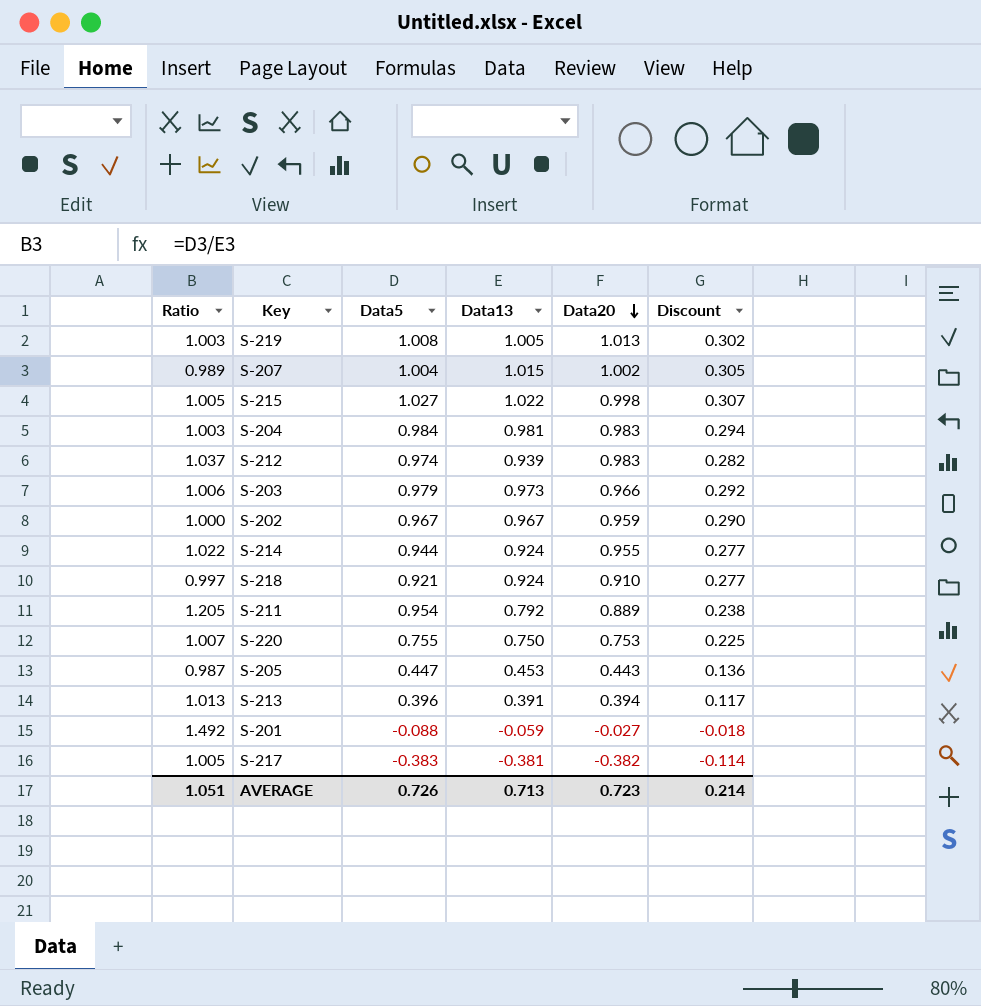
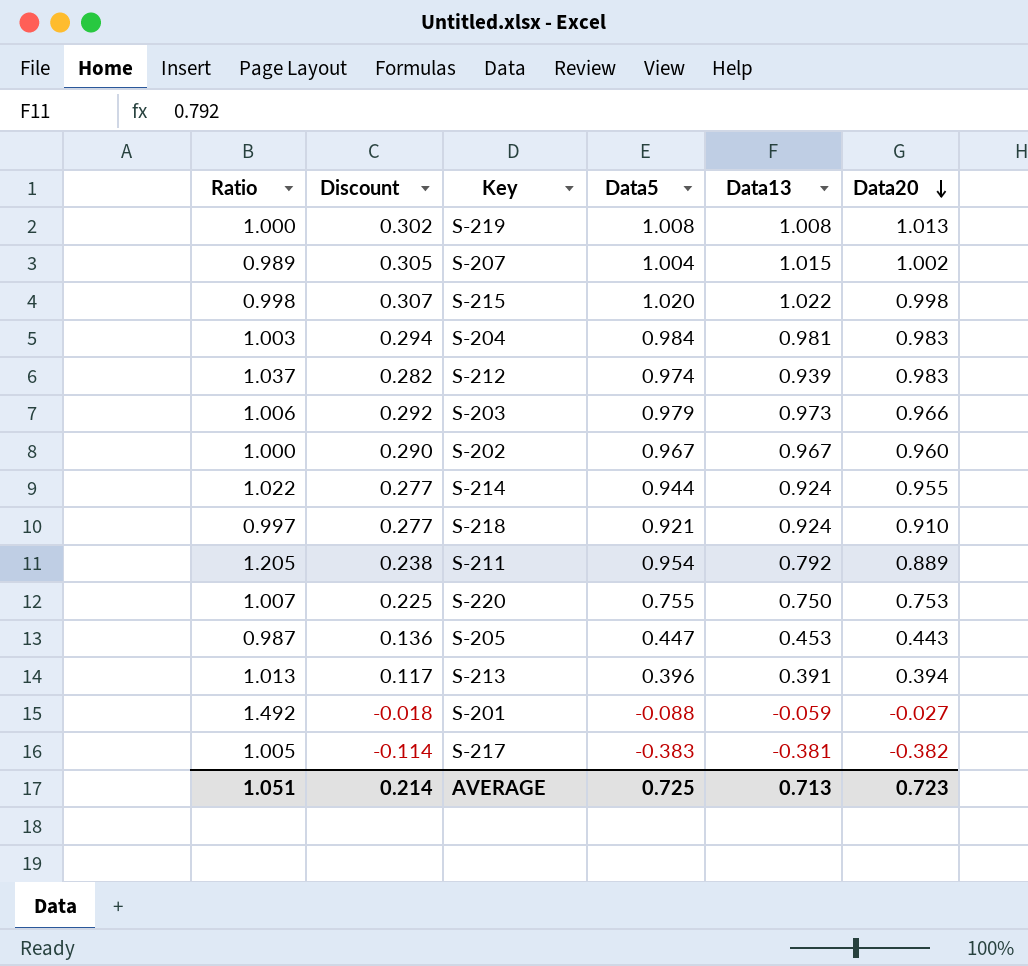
column Discount | position: 6 -> 2
S-219 | Ratio: 1.003 -> 1.000
S-219 | Data13: 1.005 -> 1.008
S-215 | Ratio: 1.005 -> 0.998
S-215 | Data5: 1.027 -> 1.020
S-202 | Data20: 0.959 -> 0.960
AVERAGE | Data5: 0.726 -> 0.725

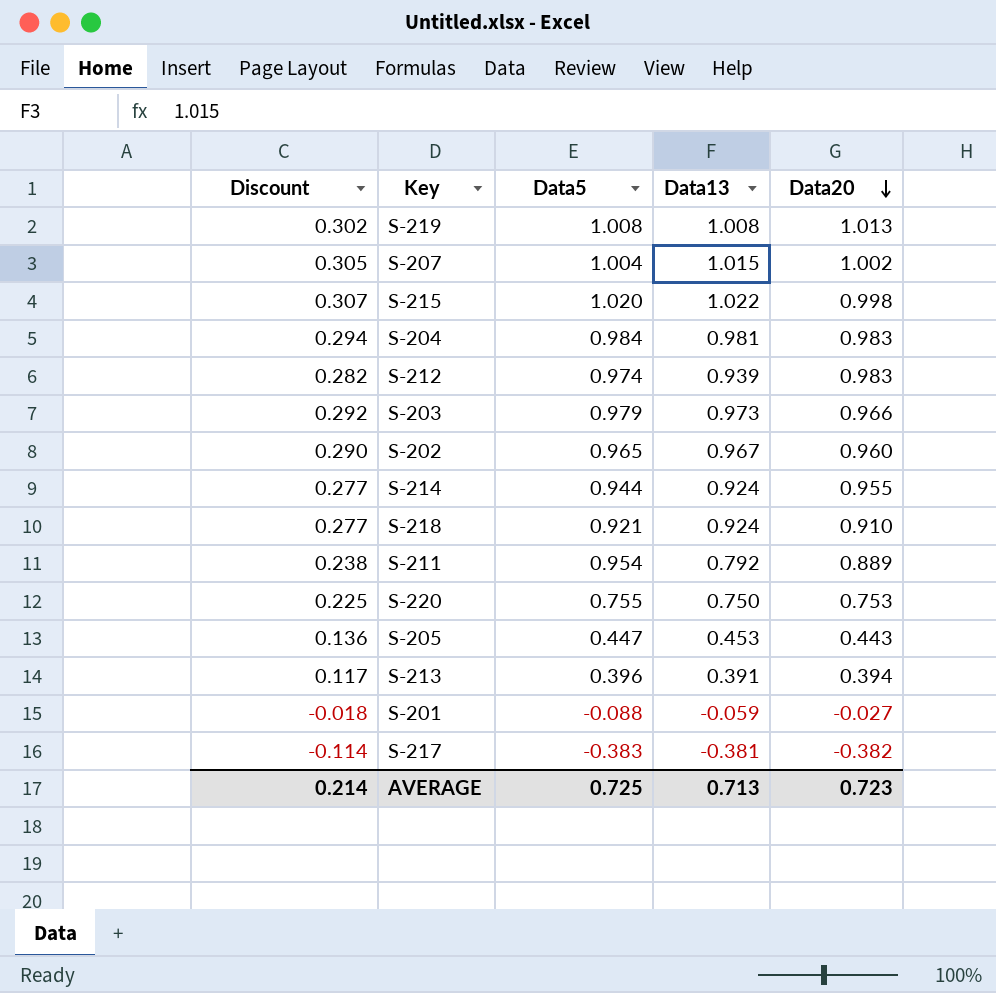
column Ratio | formula: [Data5] / [Data13] -> none
S-202 | Data5: 0.967 -> 0.965

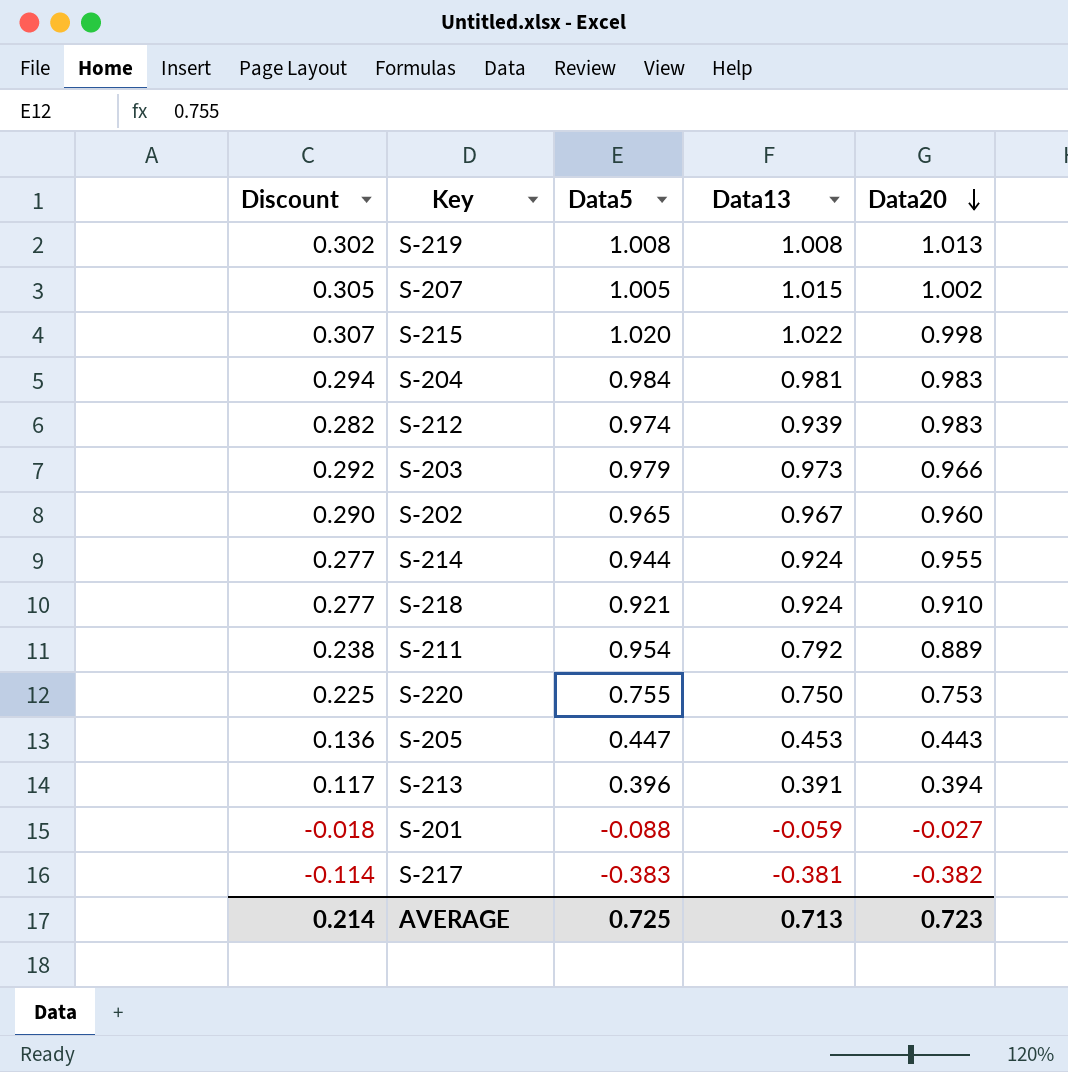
S-207 | Data5: 1.004 -> 1.005

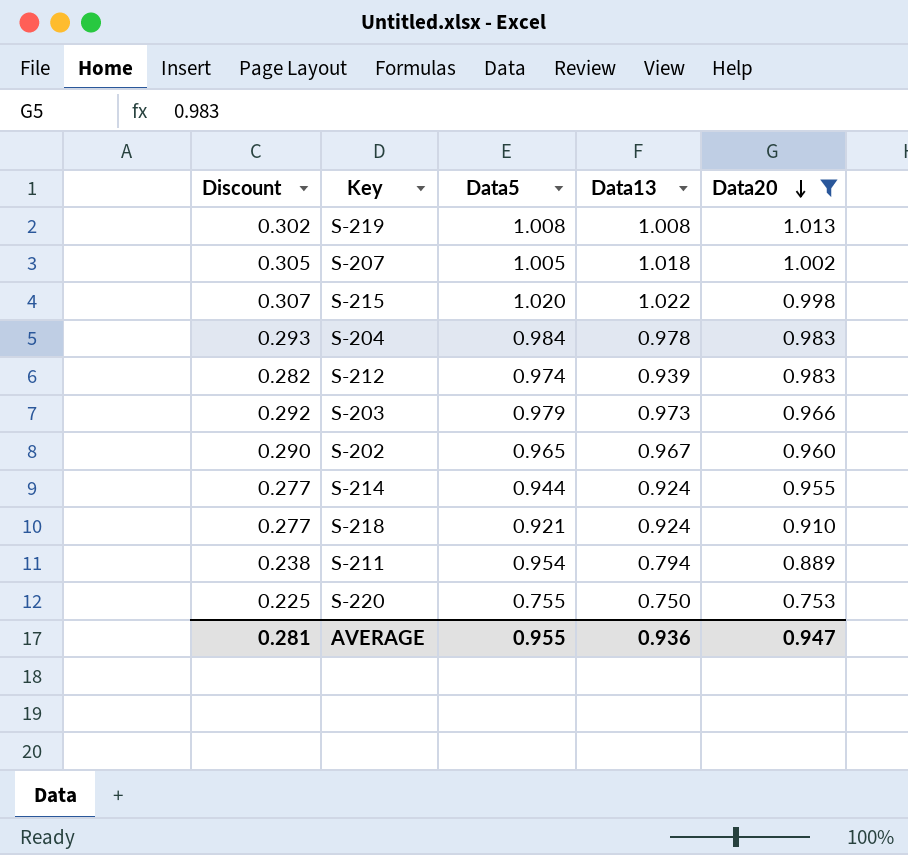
filter: none -> Data20 >= 0.753
S-207 | Data13: 1.015 -> 1.018
S-204 | Discount: 0.294 -> 0.293
S-204 | Data13: 0.981 -> 0.978
S-211 | Data13: 0.792 -> 0.794
AVERAGE | Discount: 0.214 -> 0.281
AVERAGE | Data5: 0.725 -> 0.955
AVERAGE | Data13: 0.713 -> 0.936
AVERAGE | Data20: 0.723 -> 0.947

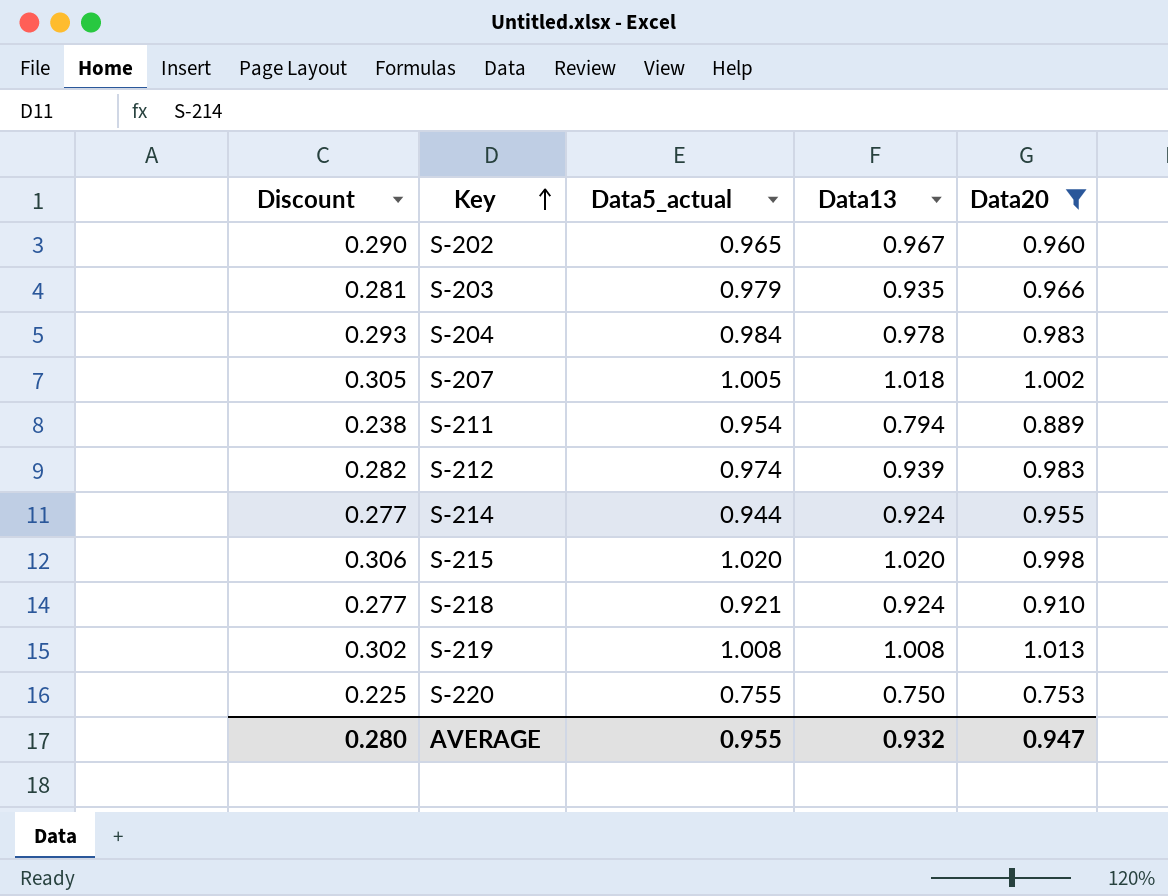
row order: Data20 descending -> Key ascending
column name: Data5 -> Data5_actual
S-203 | Discount: 0.292 -> 0.281
S-203 | Data13: 0.973 -> 0.935
S-215 | Discount: 0.307 -> 0.306
S-215 | Data13: 1.022 -> 1.020
AVERAGE | Discount: 0.281 -> 0.280
AVERAGE | Data13: 0.936 -> 0.932

